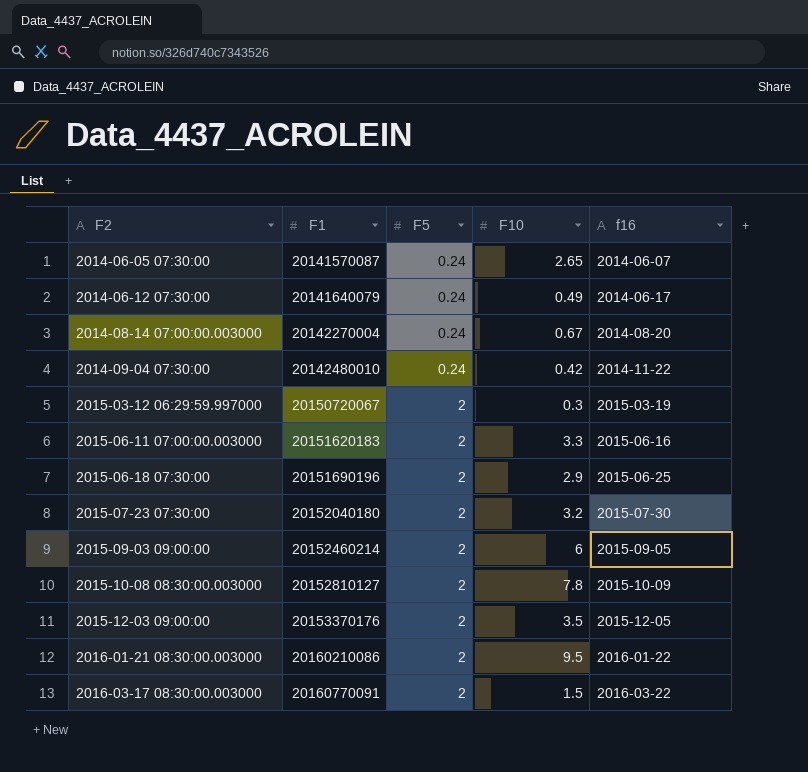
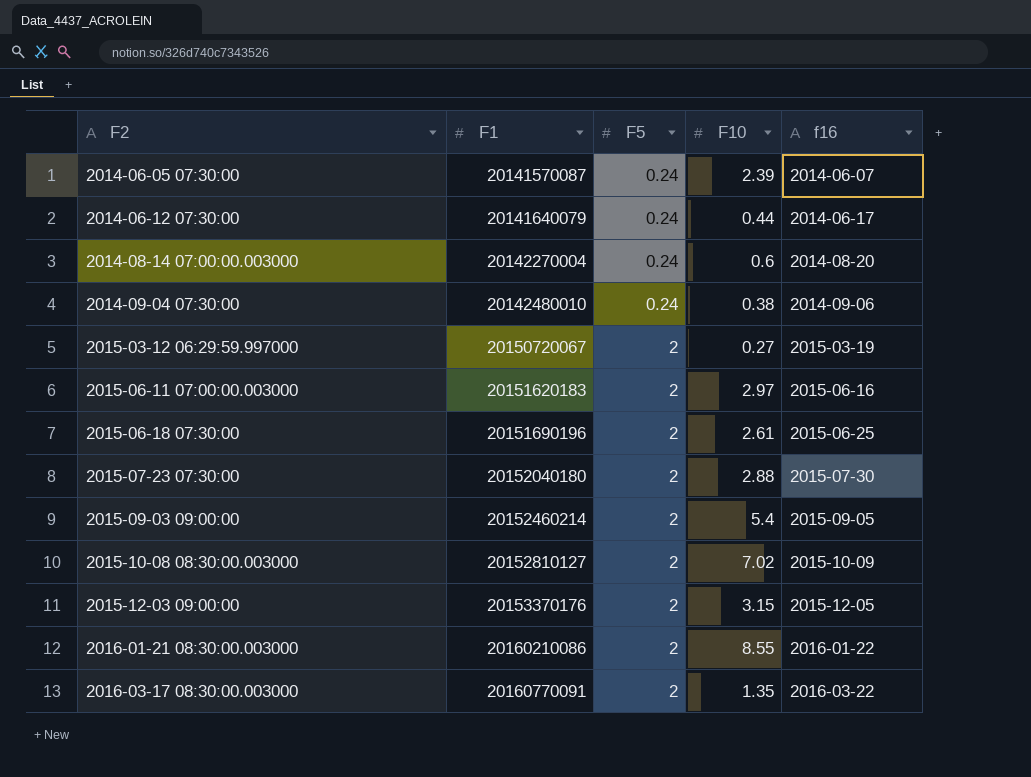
2014-06-05 07:30:00 | F10: 2.65 -> 2.39
2014-06-12 07:30:00 | F10: 0.49 -> 0.44
2014-08-14 07:00:00.003000 | F10: 0.67 -> 0.6
2014-09-04 07:30:00 | F10: 0.42 -> 0.38
2014-09-04 07:30:00 | f16: 2014-11-22 -> 2014-09-06
2015-03-12 06:29:59.997000 | F10: 0.3 -> 0.27
2015-06-11 07:00:00.003000 | F10: 3.3 -> 2.97
2015-06-18 07:30:00 | F10: 2.9 -> 2.61
2015-07-23 07:30:00 | F10: 3.2 -> 2.88
2015-09-03 09:00:00 | F10: 6 -> 5.4
2015-10-08 08:30:00.003000 | F10: 7.8 -> 7.02
2015-12-03 09:00:00 | F10: 3.5 -> 3.15
2016-01-21 08:30:00.003000 | F10: 9.5 -> 8.55
2016-03-17 08:30:00.003000 | F10: 1.5 -> 1.35

